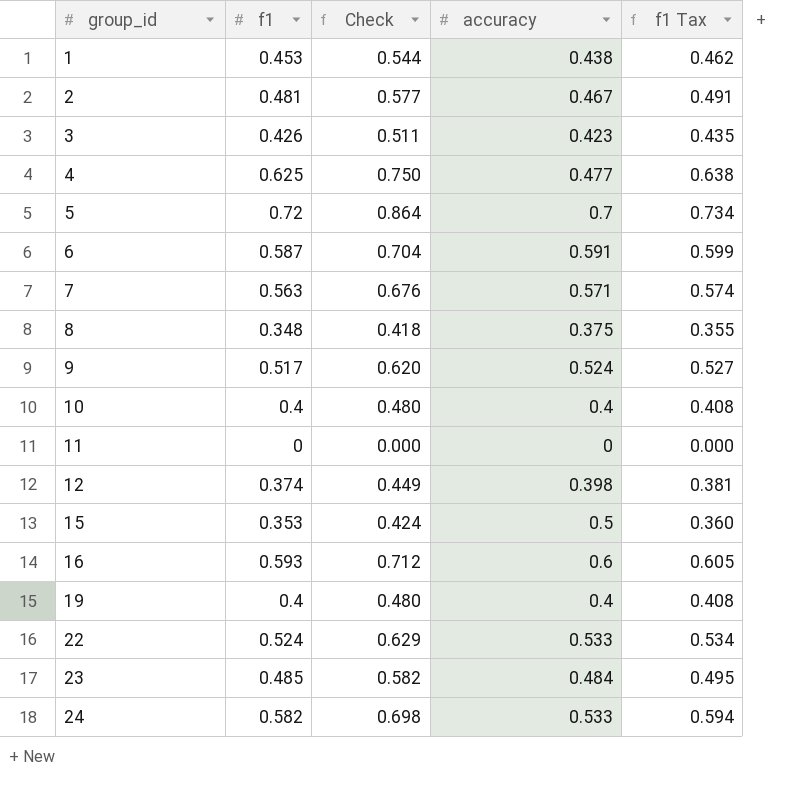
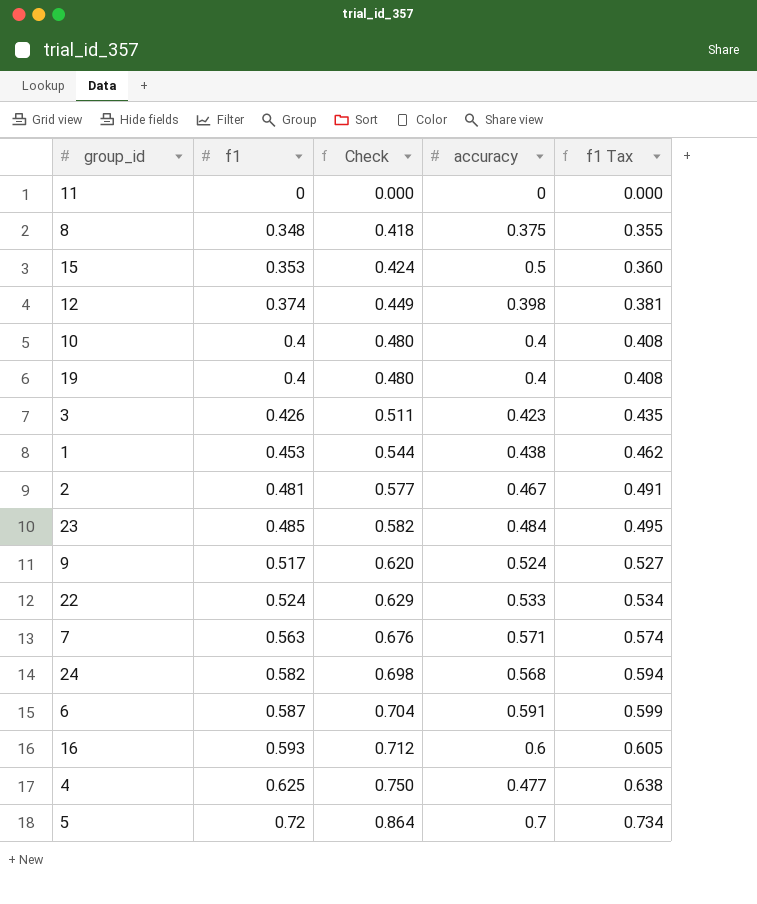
row order: group_id ascending -> f1 ascending
24 | accuracy: 0.533 -> 0.568

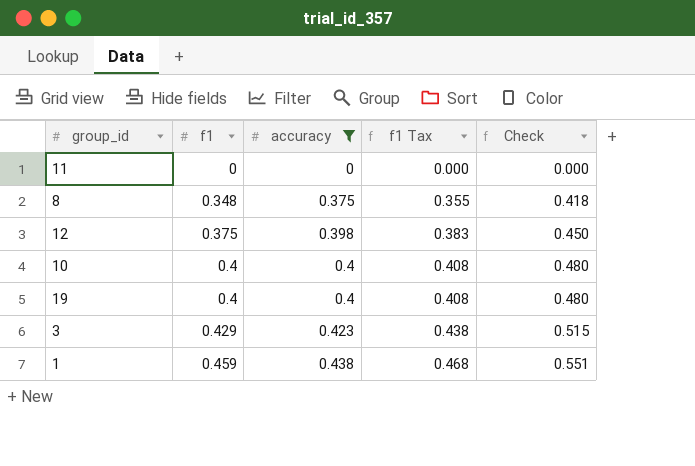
filter: none -> accuracy <= 0.438
column Check | position: 3 -> 5
12 | f1: 0.374 -> 0.375
12 | f1 Tax: 0.381 -> 0.383
12 | Check: 0.449 -> 0.450
3 | f1: 0.426 -> 0.429
3 | f1 Tax: 0.435 -> 0.438
3 | Check: 0.511 -> 0.515
1 | f1: 0.453 -> 0.459
1 | f1 Tax: 0.462 -> 0.468
1 | Check: 0.544 -> 0.551

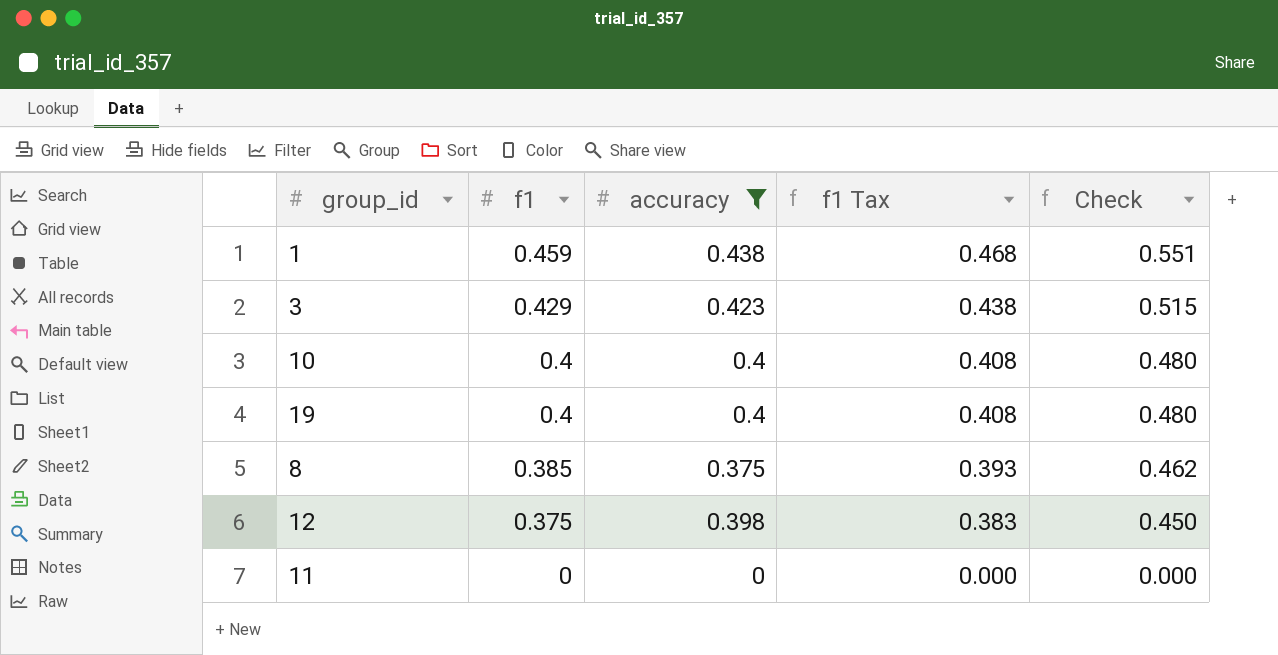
row order: f1 ascending -> f1 descending
8 | f1: 0.348 -> 0.385
8 | f1 Tax: 0.355 -> 0.393
8 | Check: 0.418 -> 0.462

